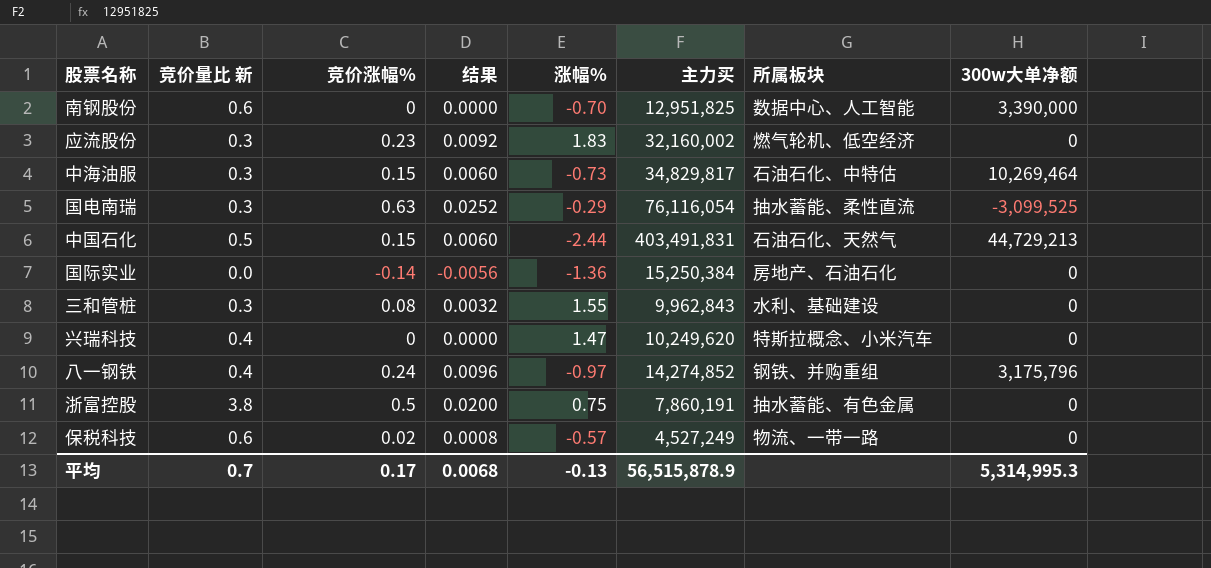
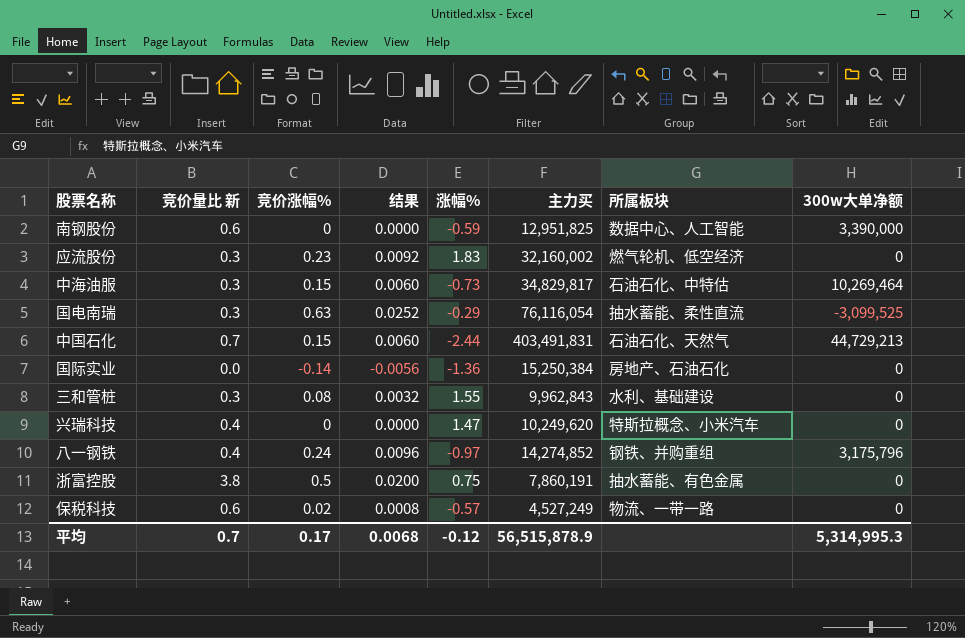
南钢股份 | 涨幅%: -0.70 -> -0.59
中国石化 | 竞价量比 新: 0.5 -> 0.7
平均 | 涨幅%: -0.13 -> -0.12

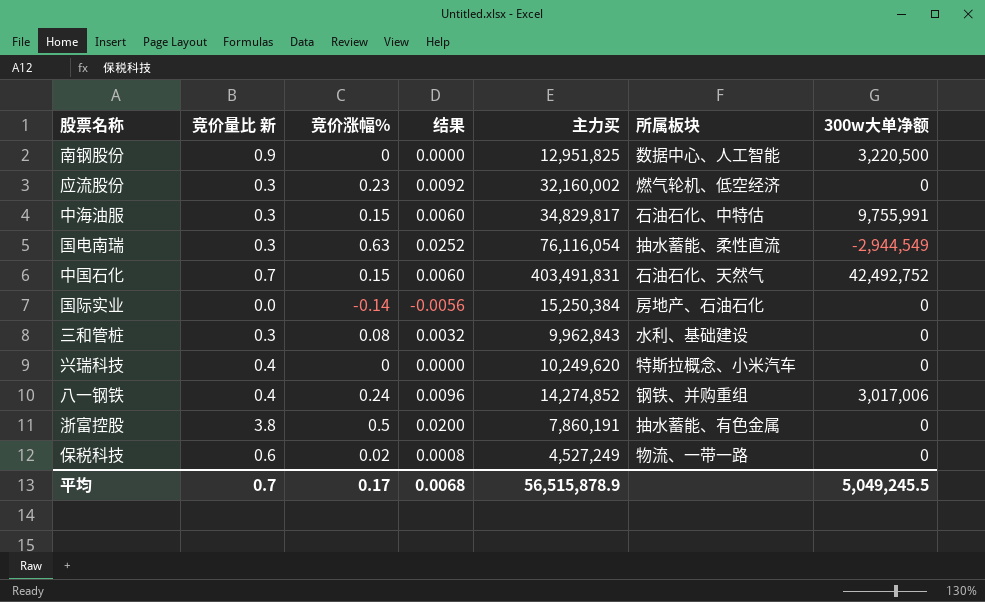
column 涨幅% | position: 5 -> none
南钢股份 | 竞价量比 新: 0.6 -> 0.9
南钢股份 | 300w大单净额: 3,390,000 -> 3,220,500
中海油服 | 300w大单净额: 10,269,464 -> 9,755,991
国电南瑞 | 300w大单净额: -3,099,525 -> -2,944,549
中国石化 | 300w大单净额: 44,729,213 -> 42,492,752
八一钢铁 | 300w大单净额: 3,175,796 -> 3,017,006
平均 | 300w大单净额: 5,314,995.3 -> 5,049,245.5

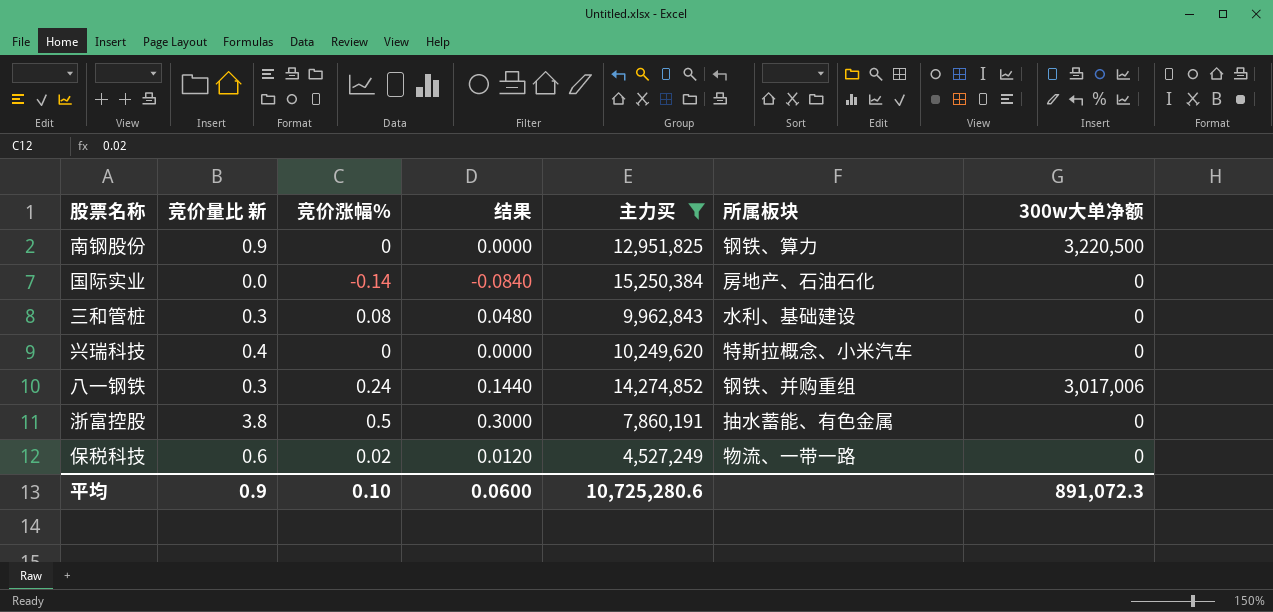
filter: none -> 主力买 <= 15,250,384
column 结果 | formula: [竞价涨幅%] * 0.04 -> [竞价涨幅%] * 0.6
南钢股份 | 所属板块: 数据中心、人工智能 -> 钢铁、算力
八一钢铁 | 竞价量比 新: 0.4 -> 0.3
平均 | 竞价量比 新: 0.7 -> 0.9
平均 | 竞价涨幅%: 0.17 -> 0.10
平均 | 结果: 0.0068 -> 0.0600
平均 | 主力买: 56,515,878.9 -> 10,725,280.6
平均 | 300w大单净额: 5,049,245.5 -> 891,072.3

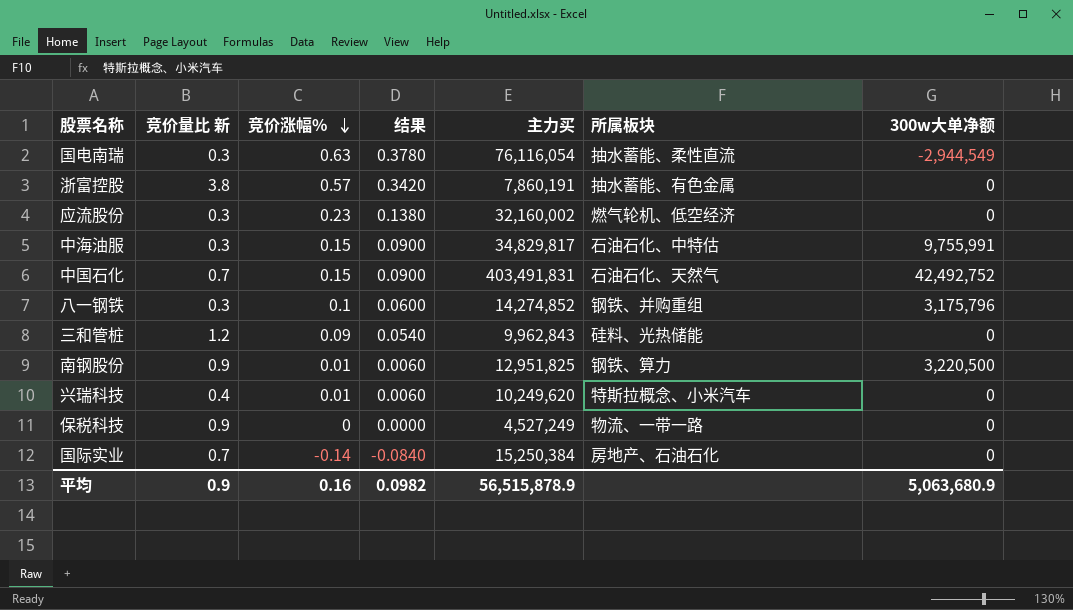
filter: 主力买 <= 15,250,384 -> none
row order: none -> 竞价涨幅% descending
浙富控股 | 竞价涨幅%: 0.5 -> 0.57
浙富控股 | 结果: 0.3000 -> 0.3420
八一钢铁 | 竞价涨幅%: 0.24 -> 0.1
八一钢铁 | 结果: 0.1440 -> 0.0600
八一钢铁 | 300w大单净额: 3,017,006 -> 3,175,796
三和管桩 | 竞价量比 新: 0.3 -> 1.2
三和管桩 | 竞价涨幅%: 0.08 -> 0.09
三和管桩 | 结果: 0.0480 -> 0.0540
三和管桩 | 所属板块: 水利、基础建设 -> 硅料、光热储能
南钢股份 | 竞价涨幅%: 0 -> 0.01
南钢股份 | 结果: 0.0000 -> 0.0060
兴瑞科技 | 竞价涨幅%: 0 -> 0.01
兴瑞科技 | 结果: 0.0000 -> 0.0060
保税科技 | 竞价量比 新: 0.6 -> 0.9
保税科技 | 竞价涨幅%: 0.02 -> 0
保税科技 | 结果: 0.0120 -> 0.0000
国际实业 | 竞价量比 新: 0.0 -> 0.7
平均 | 竞价涨幅%: 0.10 -> 0.16
平均 | 结果: 0.0600 -> 0.0982
平均 | 主力买: 10,725,280.6 -> 56,515,878.9
平均 | 300w大单净额: 891,072.3 -> 5,063,680.9

